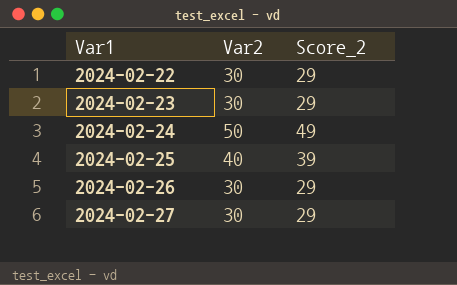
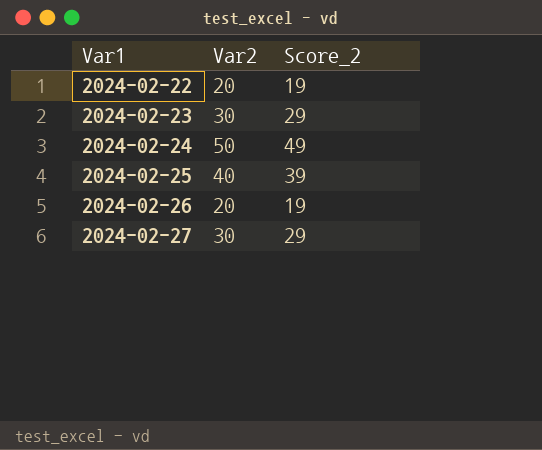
2024-02-22 | Var2: 30 -> 20
2024-02-22 | Score_2: 29 -> 19
2024-02-26 | Var2: 30 -> 20
2024-02-26 | Score_2: 29 -> 19

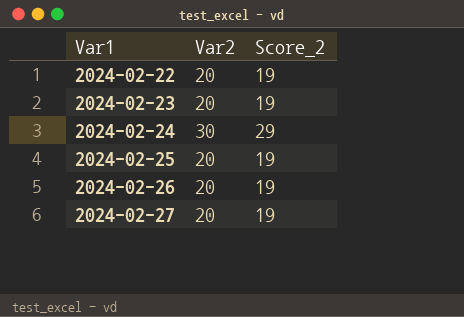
2024-02-23 | Var2: 30 -> 20
2024-02-23 | Score_2: 29 -> 19
2024-02-24 | Var2: 50 -> 30
2024-02-24 | Score_2: 49 -> 29
2024-02-25 | Var2: 40 -> 20
2024-02-25 | Score_2: 39 -> 19
2024-02-27 | Var2: 30 -> 20
2024-02-27 | Score_2: 29 -> 19

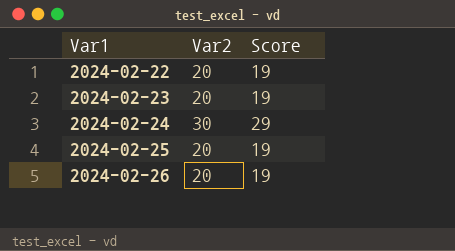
column name: Score_2 -> Score
row 2024-02-27: 20 | 19 -> none

